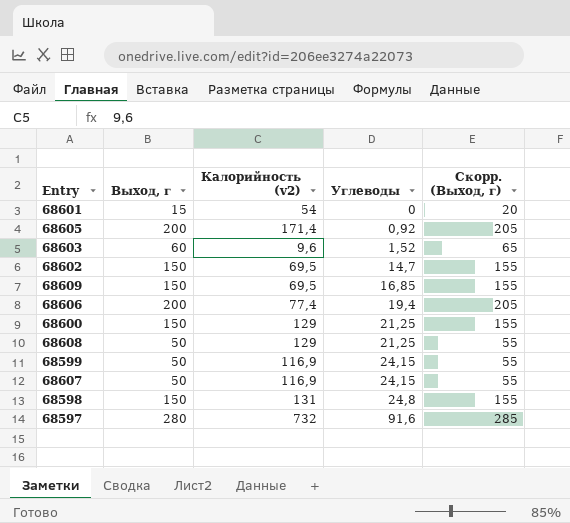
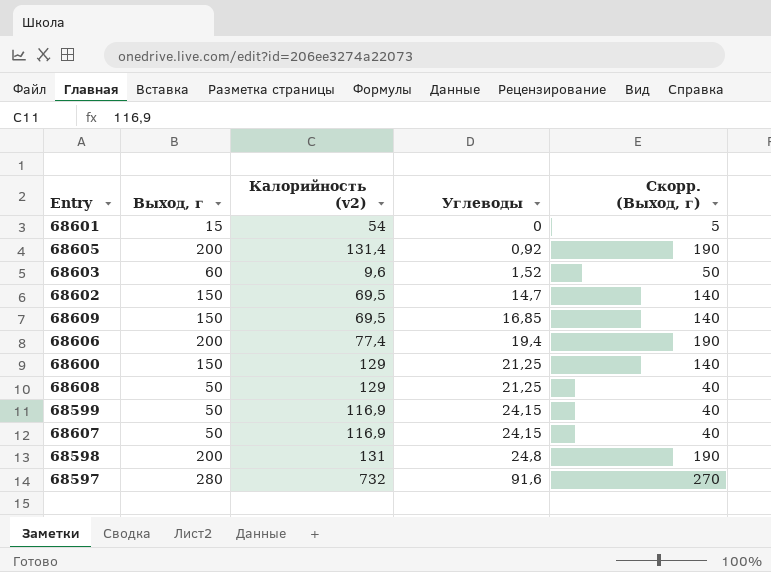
column Скорр. (Выход, г) | formula: [Выход, г] + 5 -> [Выход, г] - 10
68605 | Калорийность (v2): 171,4 -> 131,4
68598 | Выход, г: 150 -> 200

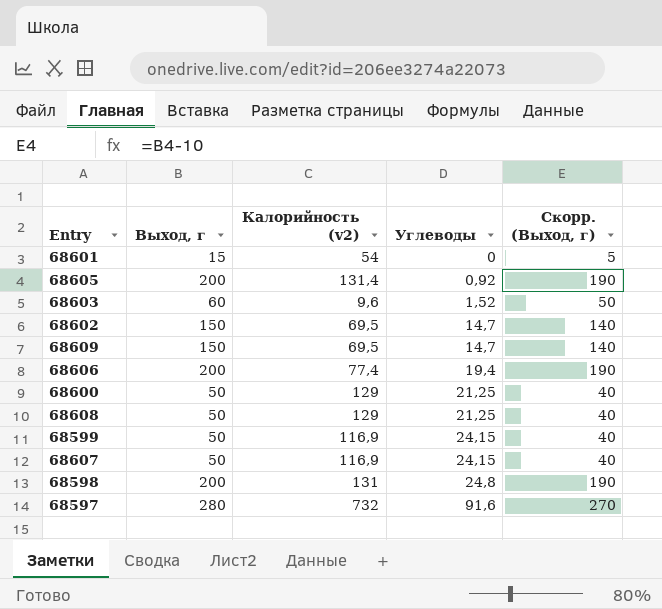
68609 | Углеводы: 16,85 -> 14,7
68600 | Выход, г: 150 -> 50
68600 | Скорр. (Выход, г): 140 -> 40

